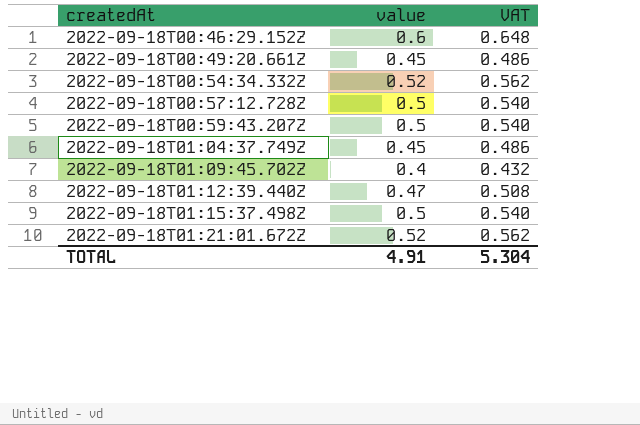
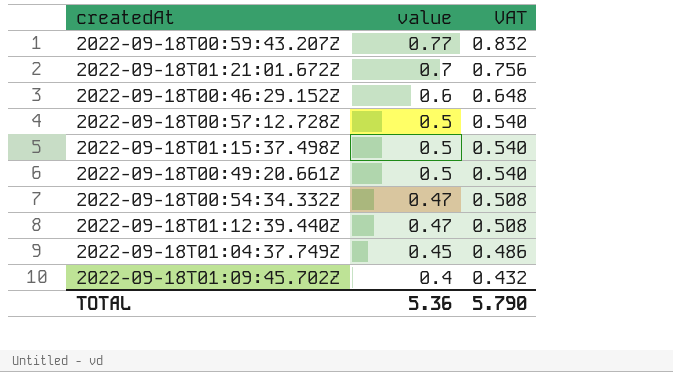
row order: createdAt ascending -> value descending
2022-09-18T00:59:43.207Z | value: 0.5 -> 0.77
2022-09-18T00:59:43.207Z | VAT: 0.540 -> 0.832
2022-09-18T01:21:01.672Z | value: 0.52 -> 0.7
2022-09-18T01:21:01.672Z | VAT: 0.562 -> 0.756
2022-09-18T00:49:20.661Z | value: 0.45 -> 0.5
2022-09-18T00:49:20.661Z | VAT: 0.486 -> 0.540
2022-09-18T00:54:34.332Z | value: 0.52 -> 0.47
2022-09-18T00:54:34.332Z | VAT: 0.562 -> 0.508
TOTAL | value: 4.91 -> 5.36
TOTAL | VAT: 5.304 -> 5.790

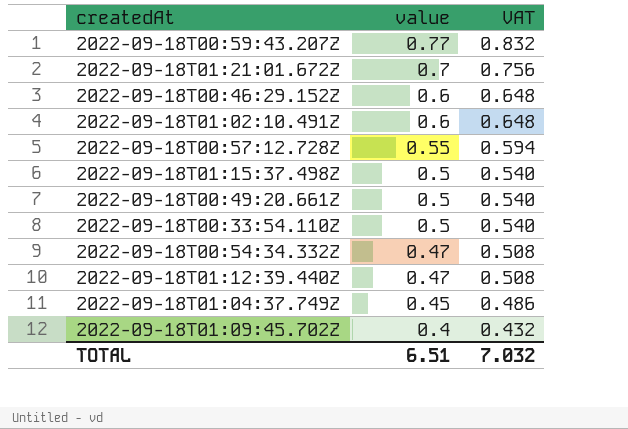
row 2022-09-18T01:02:10.491Z: none -> 0.6 | 0.648
2022-09-18T00:57:12.728Z | value: 0.5 -> 0.55
2022-09-18T00:57:12.728Z | VAT: 0.540 -> 0.594
row 2022-09-18T00:33:54.110Z: none -> 0.5 | 0.540
TOTAL | value: 5.36 -> 6.51
TOTAL | VAT: 5.790 -> 7.032

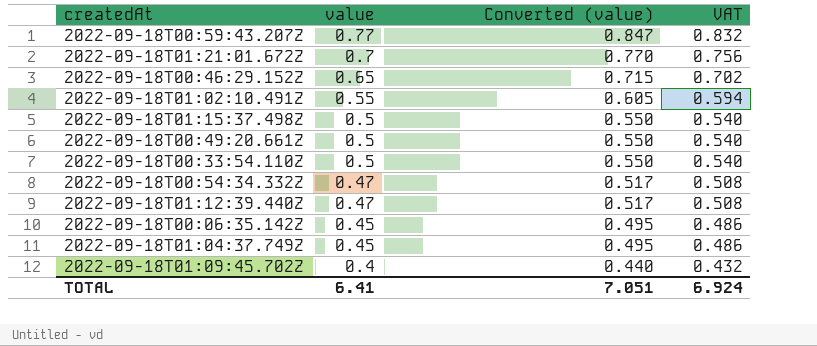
column Converted (value) | formula: none -> [value] * 1.1
row 2022-09-18T00:57:12.728Z: 0.55 | 0.594 -> none
2022-09-18T00:46:29.152Z | value: 0.6 -> 0.65
2022-09-18T00:46:29.152Z | VAT: 0.648 -> 0.702
2022-09-18T01:02:10.491Z | value: 0.6 -> 0.55
2022-09-18T01:02:10.491Z | VAT: 0.648 -> 0.594
row 2022-09-18T00:06:35.142Z: none -> 0.45 | 0.495 | 0.486
TOTAL | value: 6.51 -> 6.41
TOTAL | VAT: 7.032 -> 6.924

